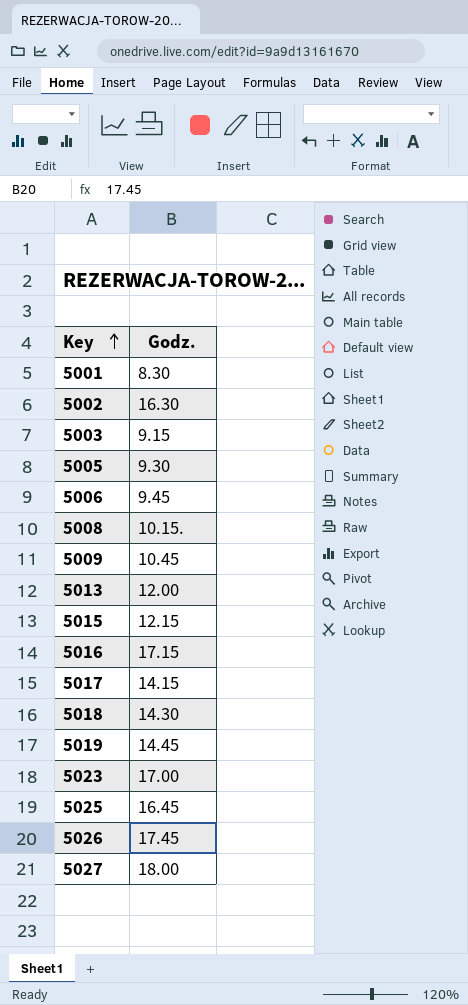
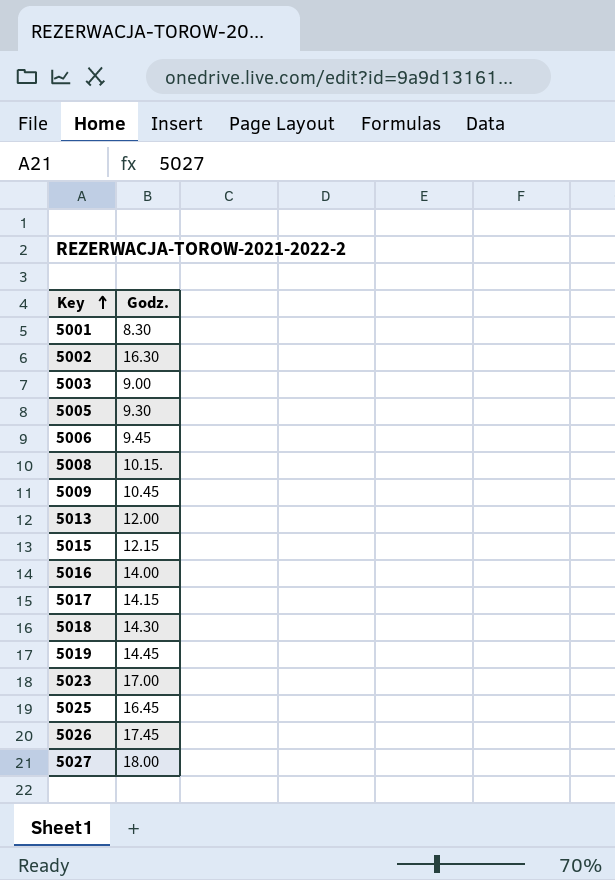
5003 | Godz.: 9.15 -> 9.00
5016 | Godz.: 17.15 -> 14.00

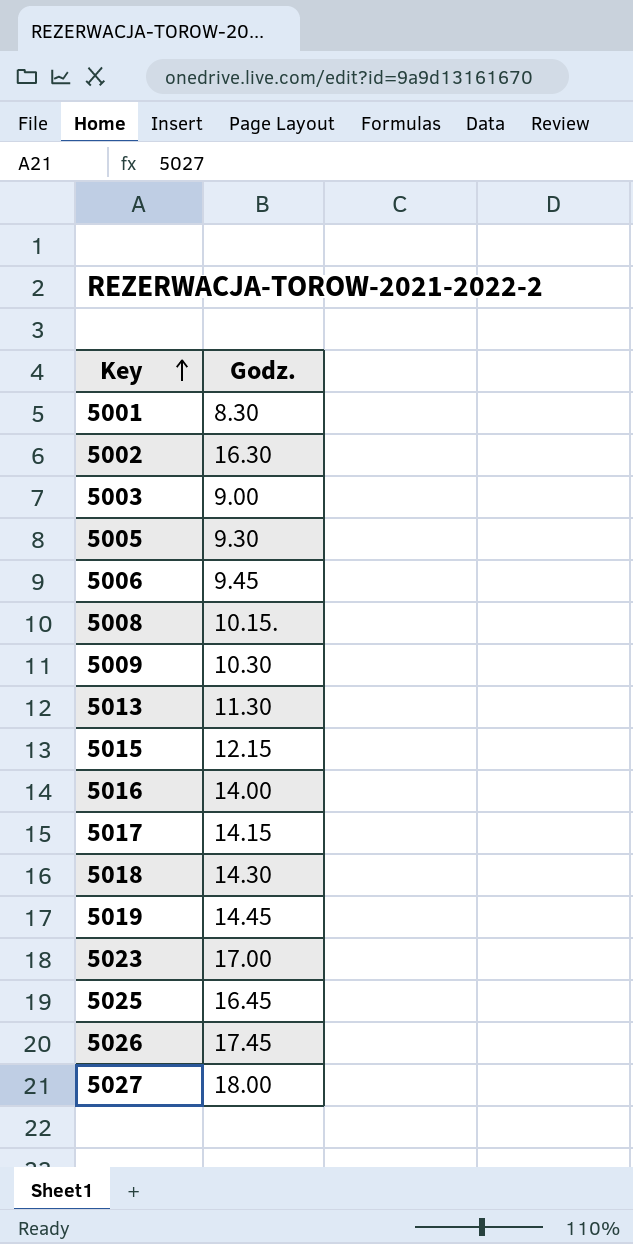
5009 | Godz.: 10.45 -> 10.30
5013 | Godz.: 12.00 -> 11.30

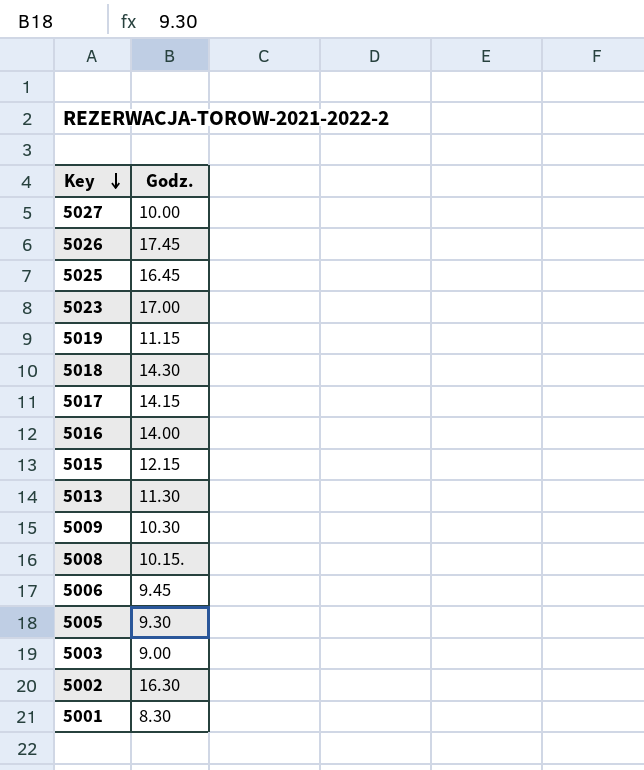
row order: Key ascending -> Key descending
5027 | Godz.: 18.00 -> 10.00
5019 | Godz.: 14.45 -> 11.15

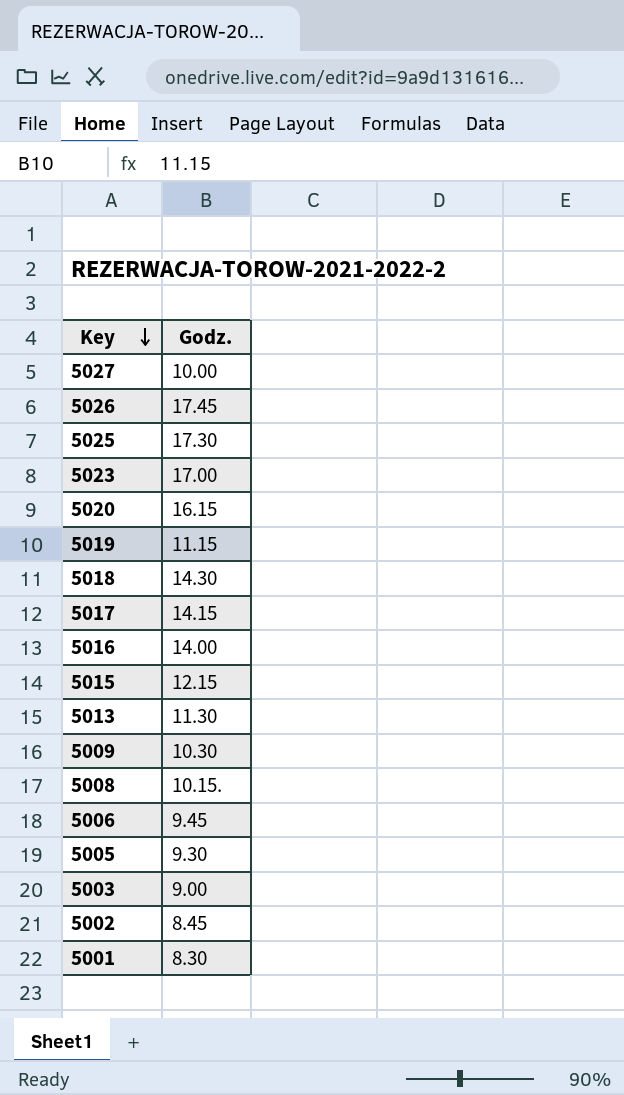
5025 | Godz.: 16.45 -> 17.30
row 5020: none -> 16.15
5002 | Godz.: 16.30 -> 8.45

